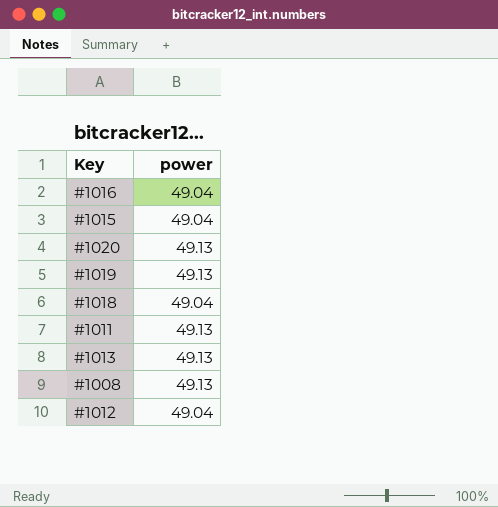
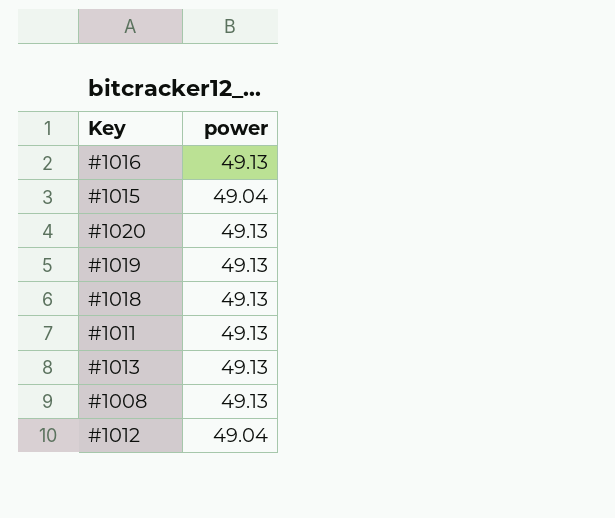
#1016 | power: 49.04 -> 49.13
#1018 | power: 49.04 -> 49.13

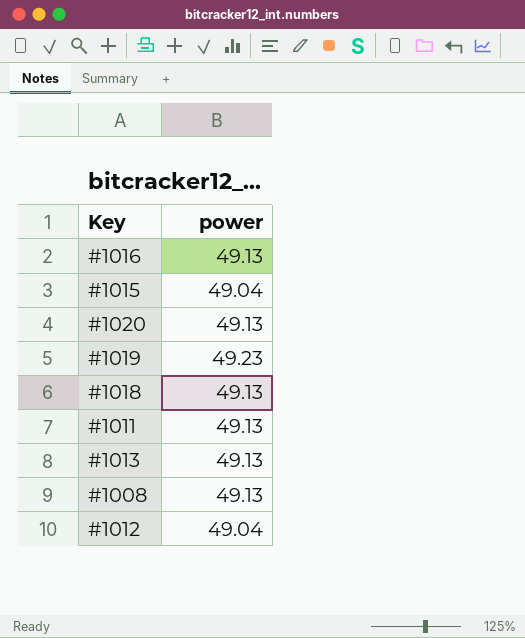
#1019 | power: 49.13 -> 49.23

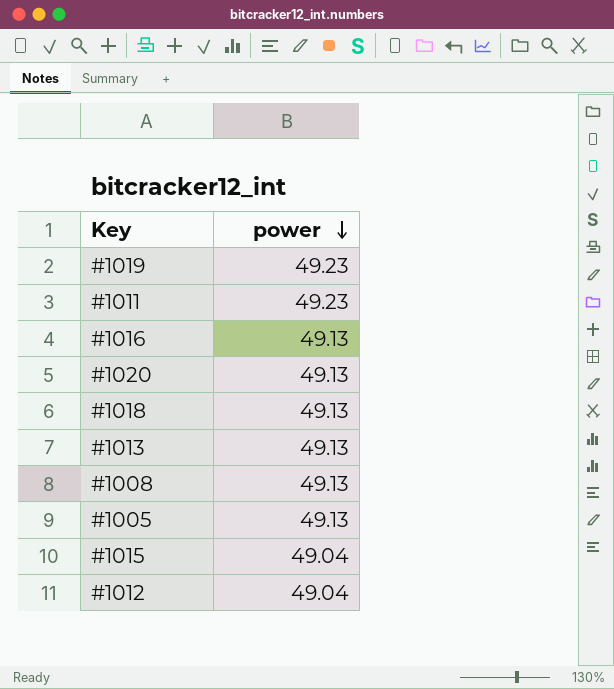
row order: none -> power descending
#1011 | power: 49.13 -> 49.23
row #1005: none -> 49.13

